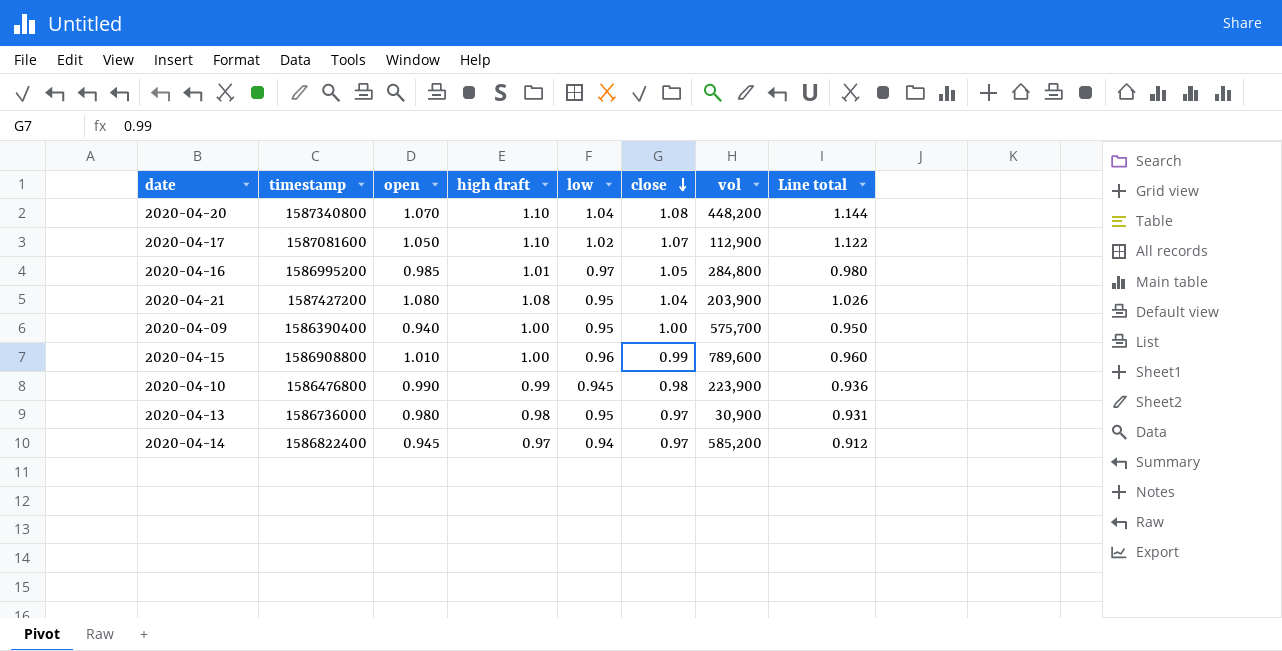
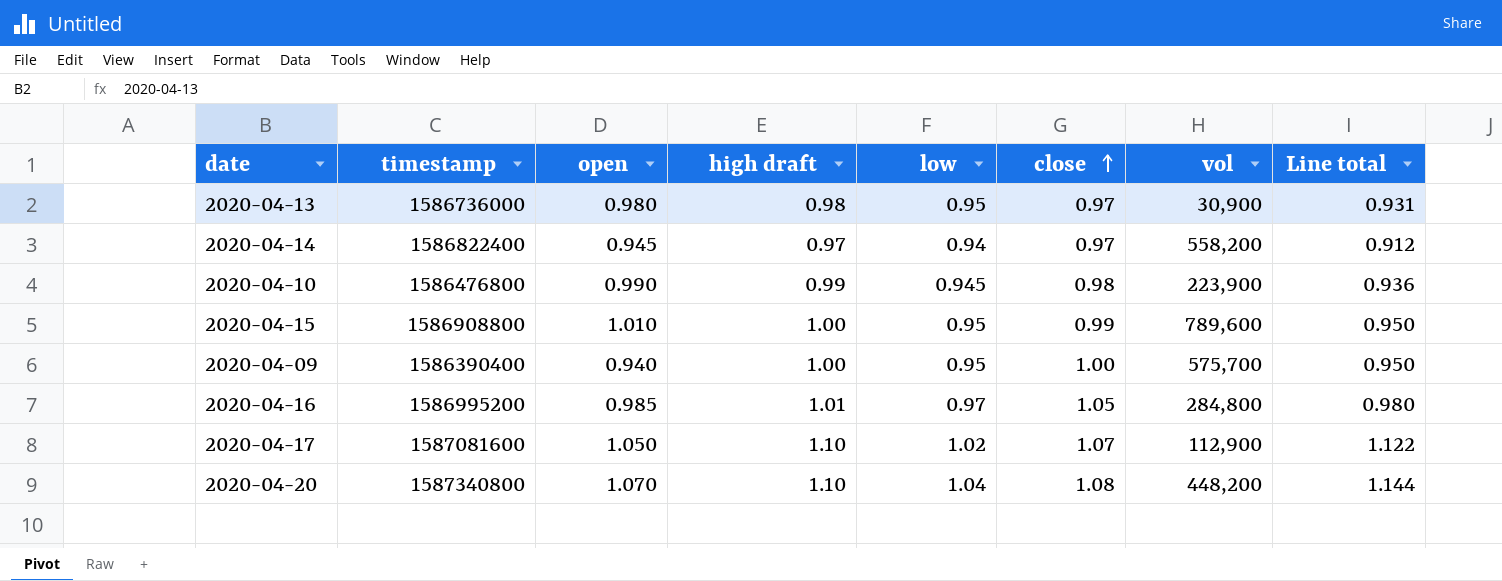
row order: close descending -> close ascending
row 2020-04-21: 1587427200 | 1.080 | 1.08 | 0.95 | 1.04 | 203,900 | 1.026 -> none
2020-04-14 | vol: 585,200 -> 558,200
2020-04-15 | low: 0.96 -> 0.95
2020-04-15 | Line total: 0.960 -> 0.950

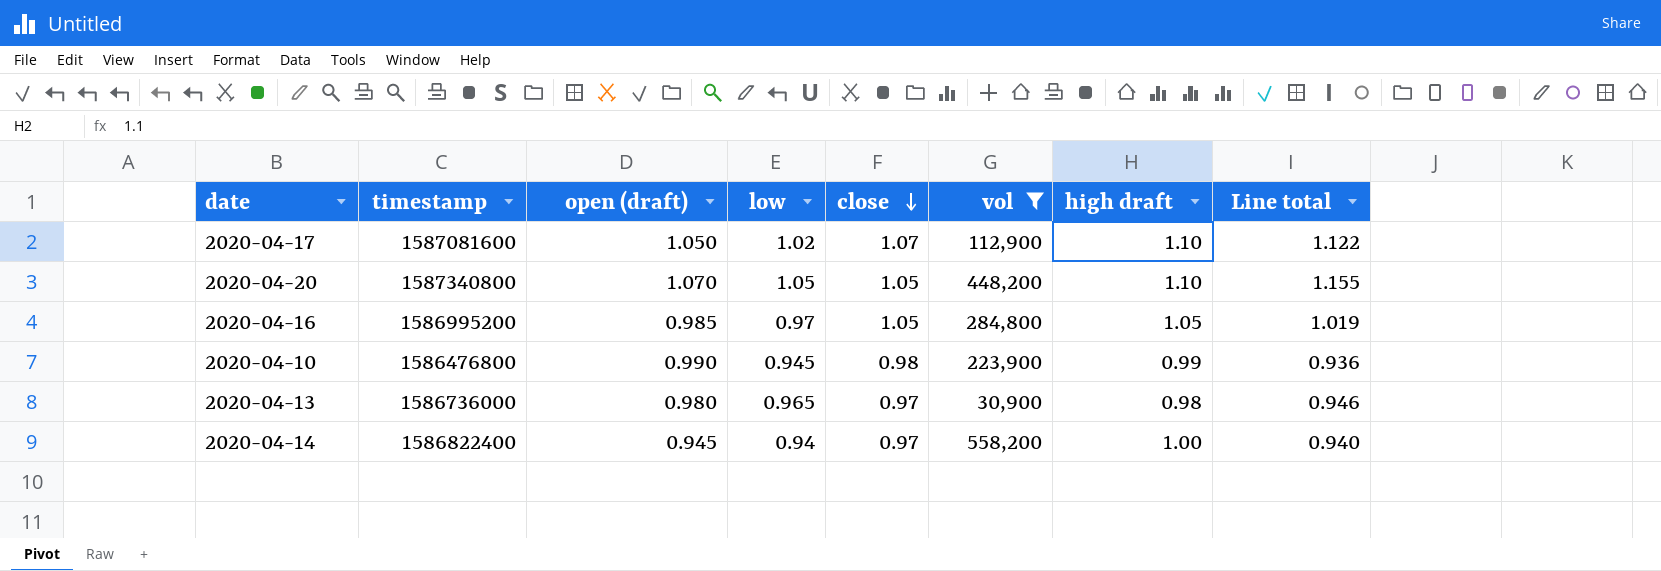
filter: none -> vol <= 558,200
row order: close ascending -> close descending
column name: open -> open (draft)
column high draft | position: 4 -> 7
2020-04-20 | low: 1.04 -> 1.05
2020-04-20 | close: 1.08 -> 1.05
2020-04-20 | Line total: 1.144 -> 1.155
2020-04-16 | high draft: 1.01 -> 1.05
2020-04-16 | Line total: 0.980 -> 1.019
2020-04-13 | low: 0.95 -> 0.965
2020-04-13 | Line total: 0.931 -> 0.946
2020-04-14 | high draft: 0.97 -> 1.00
2020-04-14 | Line total: 0.912 -> 0.940

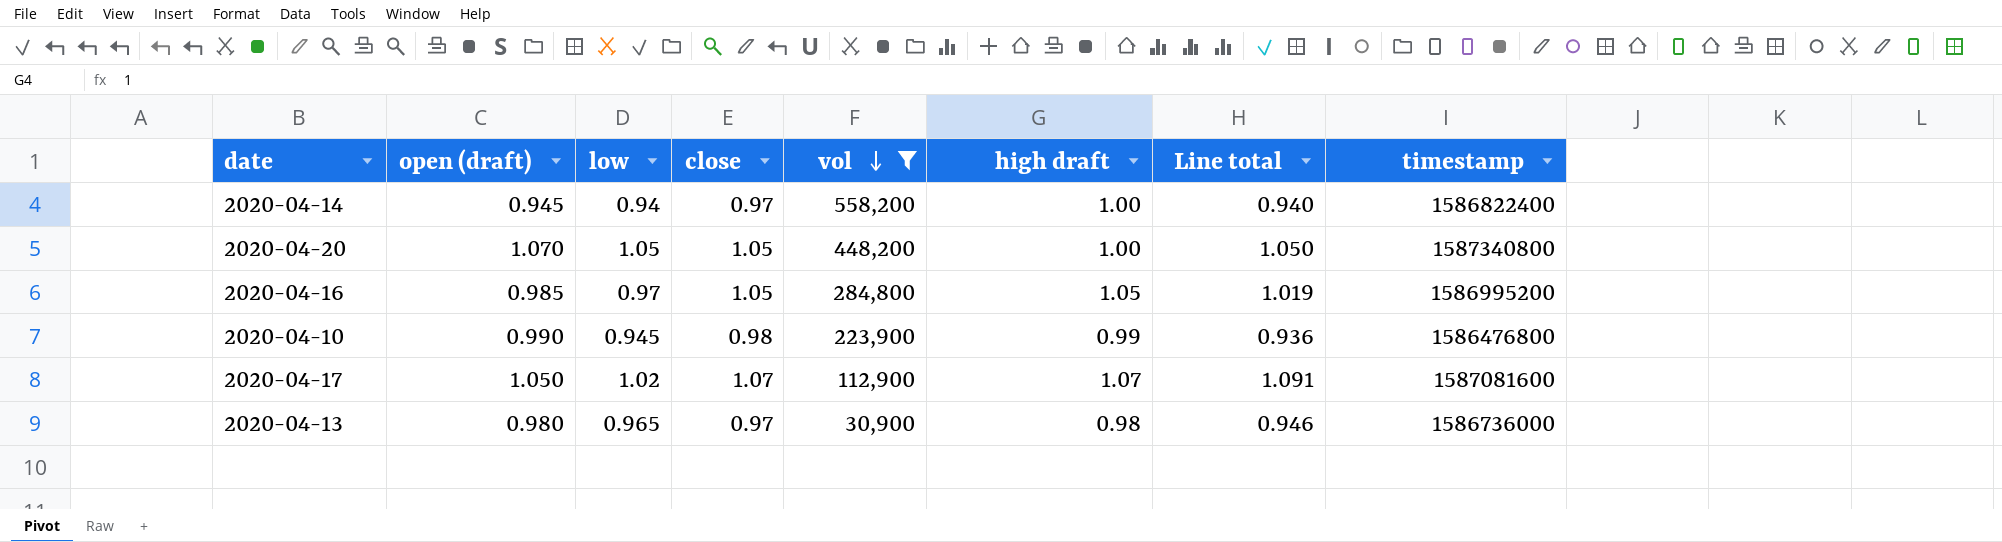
row order: close descending -> vol descending
column timestamp | position: 2 -> 8
2020-04-20 | high draft: 1.10 -> 1.00
2020-04-20 | Line total: 1.155 -> 1.050
2020-04-17 | high draft: 1.10 -> 1.07
2020-04-17 | Line total: 1.122 -> 1.091

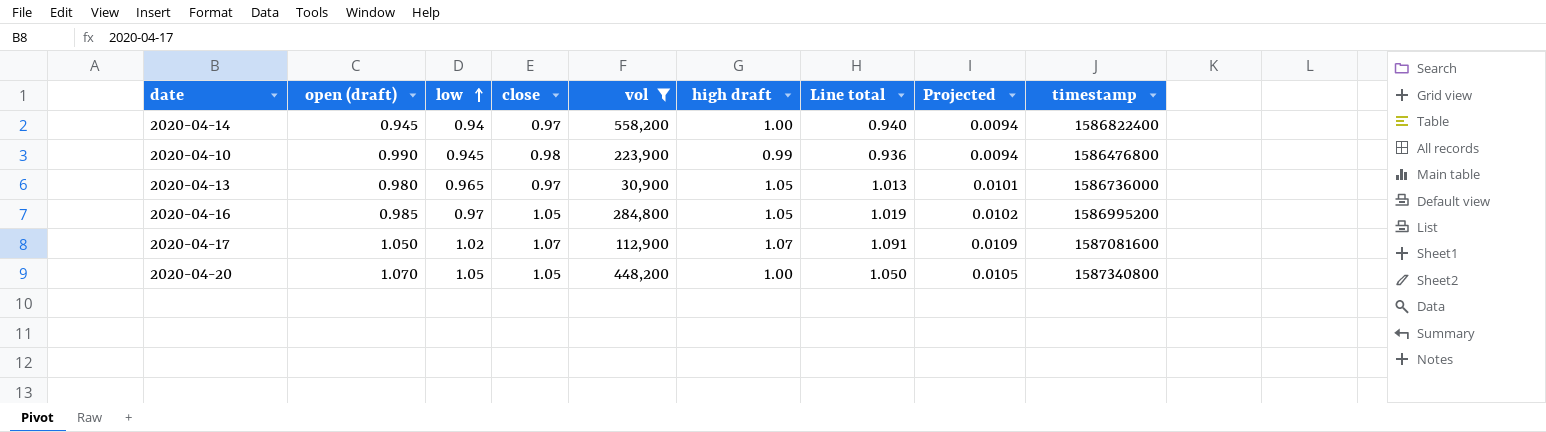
row order: vol descending -> low ascending
column Projected | formula: none -> [Line total] * 0.01
2020-04-13 | high draft: 0.98 -> 1.05
2020-04-13 | Line total: 0.946 -> 1.013

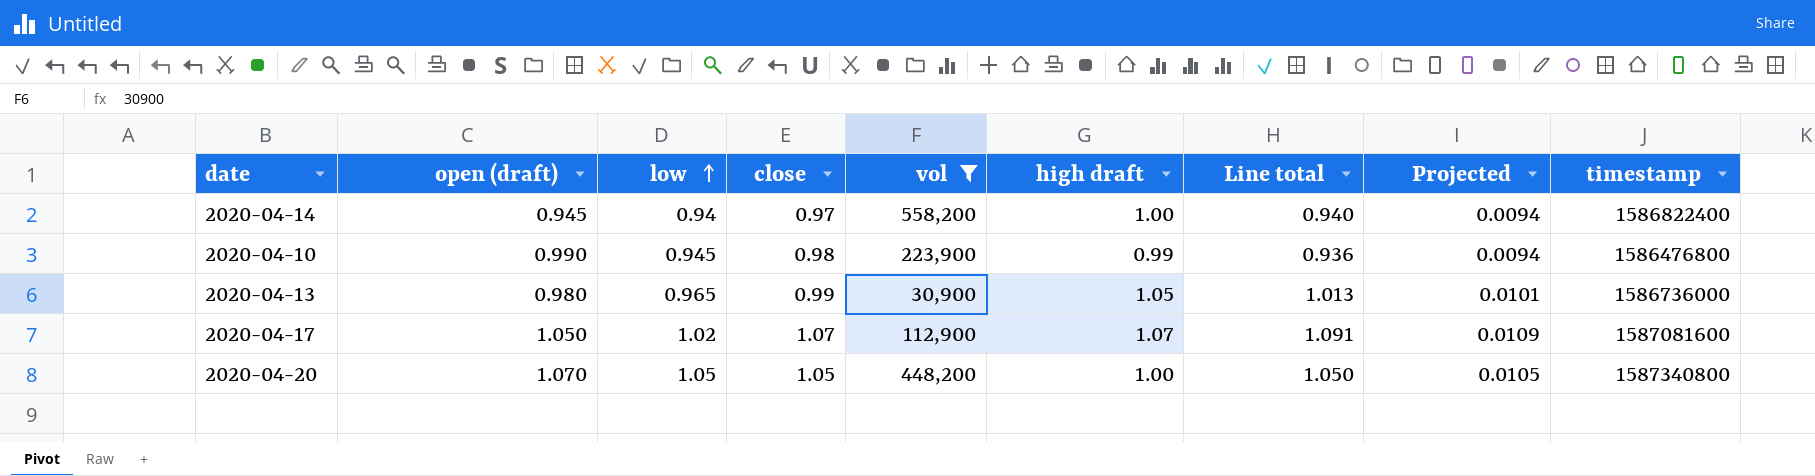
row 2020-04-16: 0.985 | 0.97 | 1.05 | 284,800 | 1.05 | 1.019 | 0.0102 | 1586995200 -> none
2020-04-13 | close: 0.97 -> 0.99

